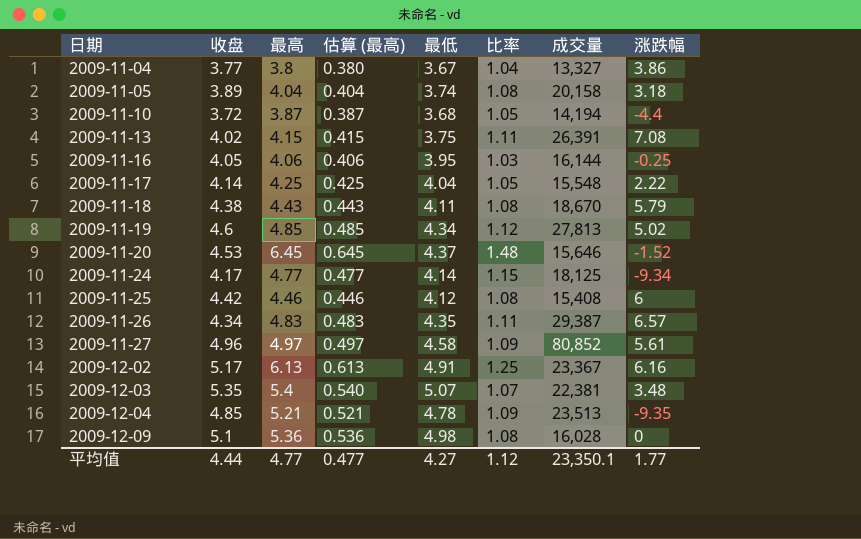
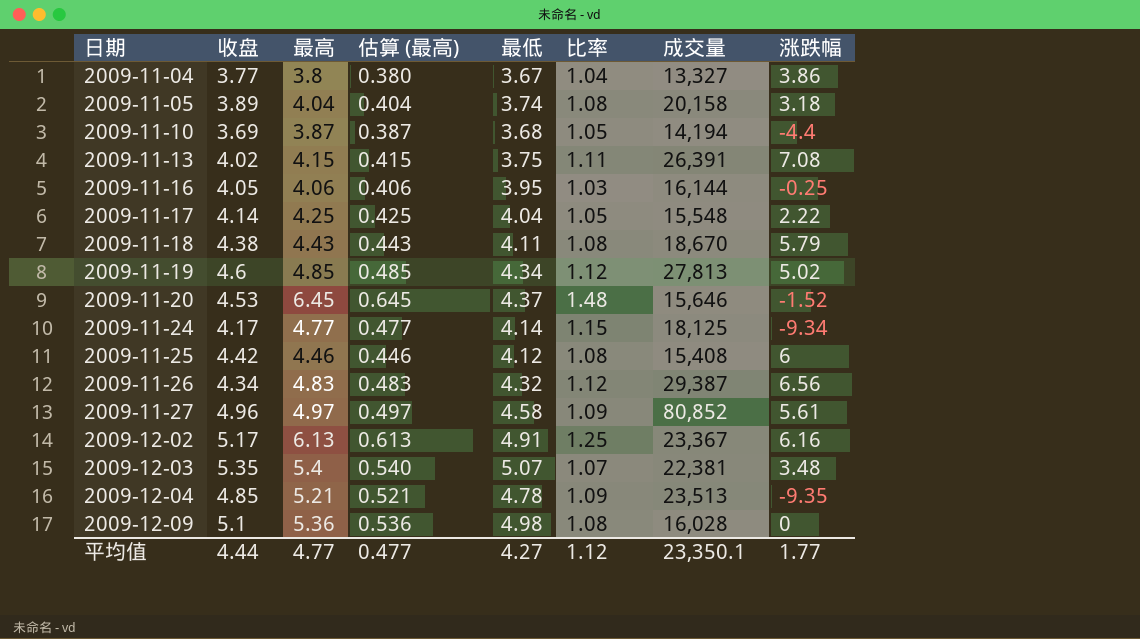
2009-11-10 | 收盘: 3.72 -> 3.69
2009-11-26 | 最低: 4.35 -> 4.32
2009-11-26 | 比率: 1.11 -> 1.12
2009-11-26 | 涨跌幅: 6.57 -> 6.56

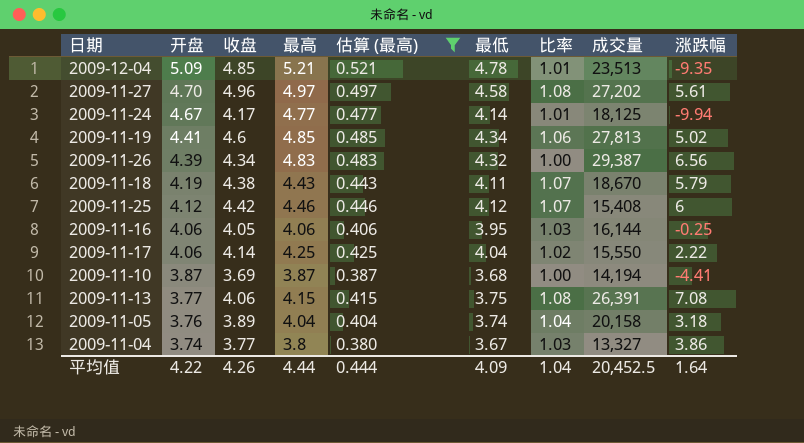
filter: none -> 估算 (最高) <= 0.521
row order: 日期 ascending -> 开盘 descending
column 开盘 | position: none -> 2
column 比率 | formula: [最高] / [最低] -> [收盘] / [最低]
2009-11-27 | 成交量: 80,852 -> 27,202
2009-11-24 | 涨跌幅: -9.34 -> -9.94
2009-11-17 | 成交量: 15,548 -> 15,550
2009-11-10 | 涨跌幅: -4.4 -> -4.41
2009-11-13 | 收盘: 4.02 -> 4.06
平均值 | 收盘: 4.44 -> 4.26
平均值 | 最高: 4.77 -> 4.44
平均值 | 估算 (最高): 0.477 -> 0.444
平均值 | 最低: 4.27 -> 4.09
平均值 | 比率: 1.12 -> 1.04
平均值 | 成交量: 23,350.1 -> 20,452.5
平均值 | 涨跌幅: 1.77 -> 1.64

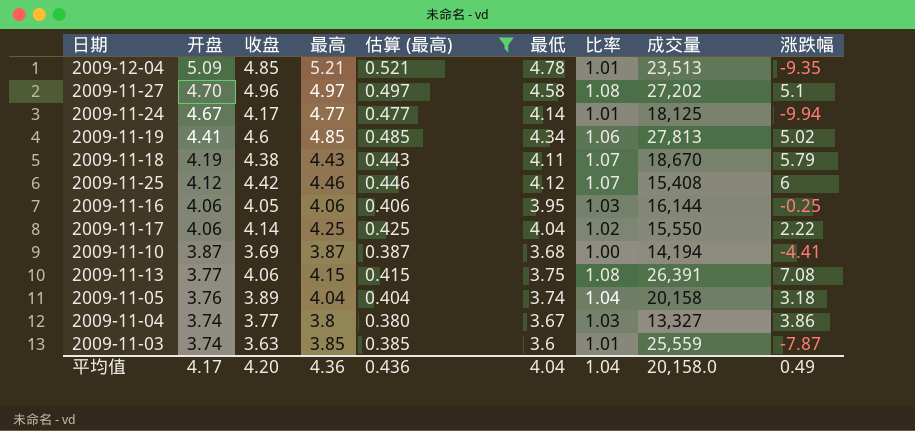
row 2009-11-26: 4.39 | 4.34 | 4.83 | 0.483 | 4.32 | 1.00 | 29,387 | 6.56 -> none
2009-11-27 | 涨跌幅: 5.61 -> 5.1
row 2009-11-03: none -> 3.74 | 3.63 | 3.85 | 0.385 | 3.6 | 1.01 | 25,559 | -7.87
平均值 | 开盘: 4.22 -> 4.17
平均值 | 收盘: 4.26 -> 4.20
平均值 | 最高: 4.44 -> 4.36
平均值 | 估算 (最高): 0.444 -> 0.436
平均值 | 最低: 4.09 -> 4.04
平均值 | 成交量: 20,452.5 -> 20,158.0
平均值 | 涨跌幅: 1.64 -> 0.49

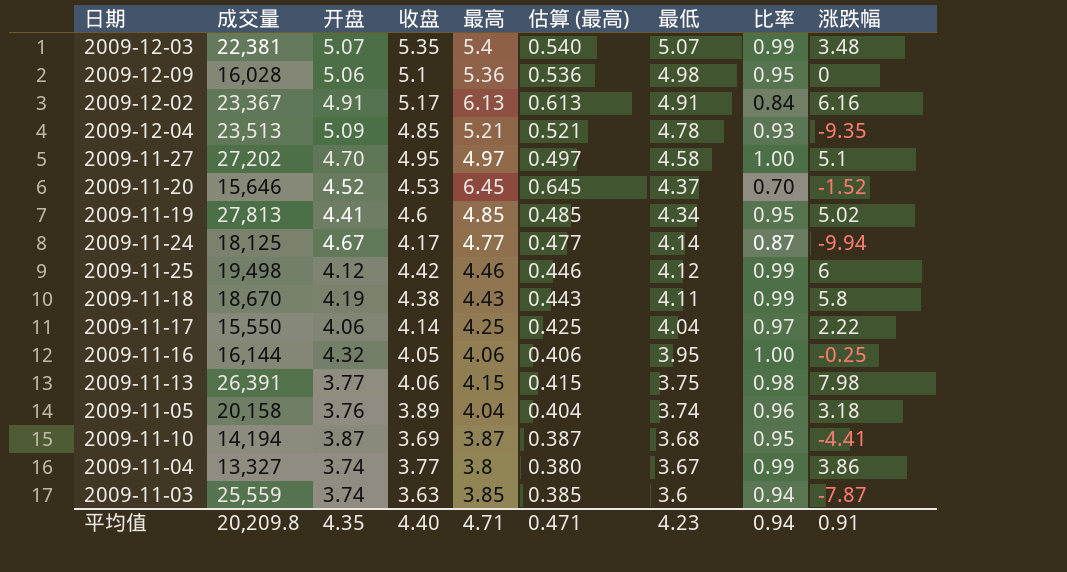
filter: 估算 (最高) <= 0.521 -> none
row order: 开盘 descending -> 最低 descending
column 成交量 | position: 8 -> 2
column 比率 | formula: [收盘] / [最低] -> [收盘] / [最高]
2009-11-27 | 收盘: 4.96 -> 4.95
2009-11-25 | 成交量: 15,408 -> 19,498
2009-11-18 | 涨跌幅: 5.79 -> 5.8
2009-11-16 | 开盘: 4.06 -> 4.32
2009-11-13 | 涨跌幅: 7.08 -> 7.98
平均值 | 成交量: 20,158.0 -> 20,209.8
平均值 | 开盘: 4.17 -> 4.35
平均值 | 收盘: 4.20 -> 4.40
平均值 | 最高: 4.36 -> 4.71
平均值 | 估算 (最高): 0.436 -> 0.471
平均值 | 最低: 4.04 -> 4.23
平均值 | 比率: 1.04 -> 0.94
平均值 | 涨跌幅: 0.49 -> 0.91

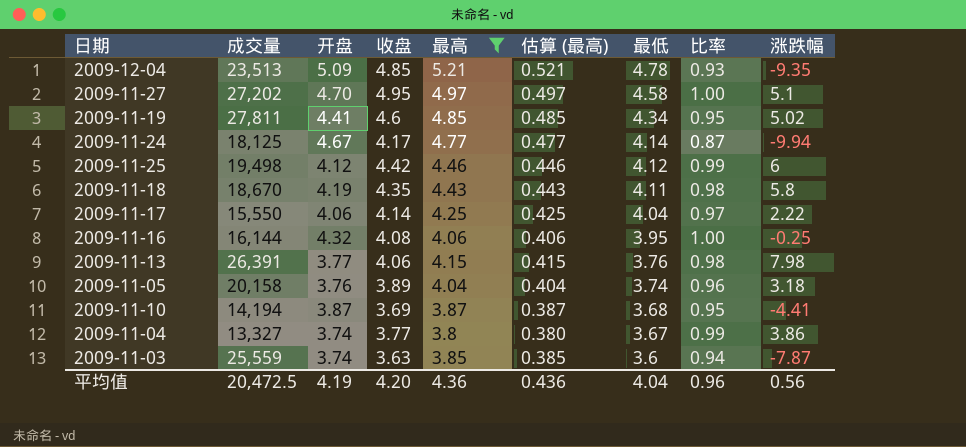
filter: none -> 最高 <= 5.21
2009-11-19 | 成交量: 27,813 -> 27,811
2009-11-18 | 收盘: 4.38 -> 4.35
2009-11-18 | 比率: 0.99 -> 0.98
2009-11-16 | 收盘: 4.05 -> 4.08
2009-11-13 | 最低: 3.75 -> 3.76
平均值 | 成交量: 20,209.8 -> 20,472.5
平均值 | 开盘: 4.35 -> 4.19
平均值 | 收盘: 4.40 -> 4.20
平均值 | 最高: 4.71 -> 4.36
平均值 | 估算 (最高): 0.471 -> 0.436
平均值 | 最低: 4.23 -> 4.04
平均值 | 比率: 0.94 -> 0.96
平均值 | 涨跌幅: 0.91 -> 0.56

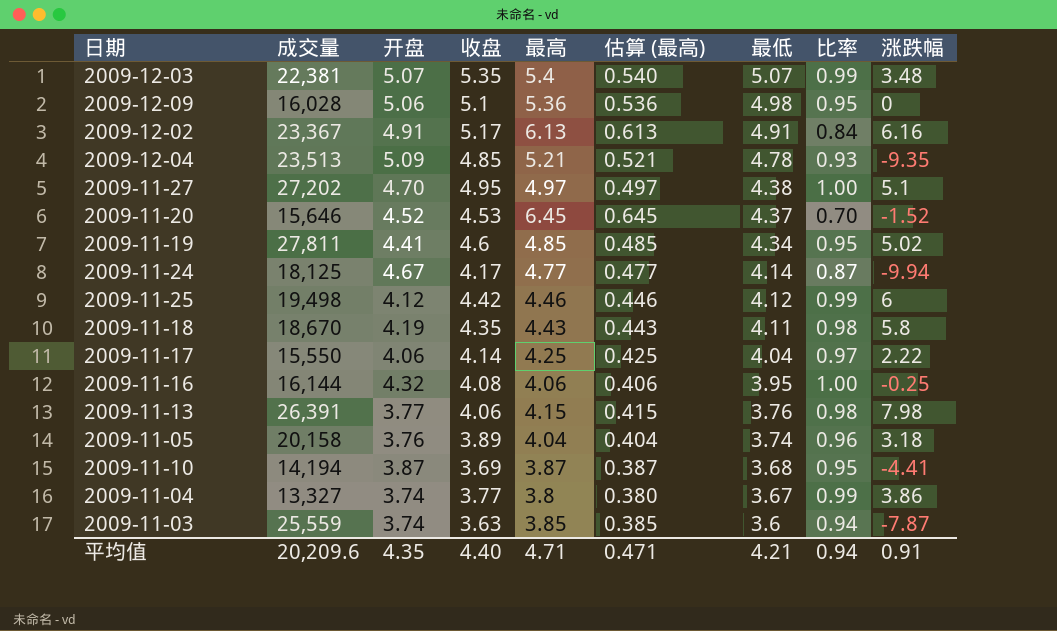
filter: 最高 <= 5.21 -> none
2009-11-27 | 最低: 4.58 -> 4.38
平均值 | 成交量: 20,472.5 -> 20,209.6
平均值 | 开盘: 4.19 -> 4.35
平均值 | 收盘: 4.20 -> 4.40
平均值 | 最高: 4.36 -> 4.71
平均值 | 估算 (最高): 0.436 -> 0.471
平均值 | 最低: 4.04 -> 4.21
平均值 | 比率: 0.96 -> 0.94
平均值 | 涨跌幅: 0.56 -> 0.91

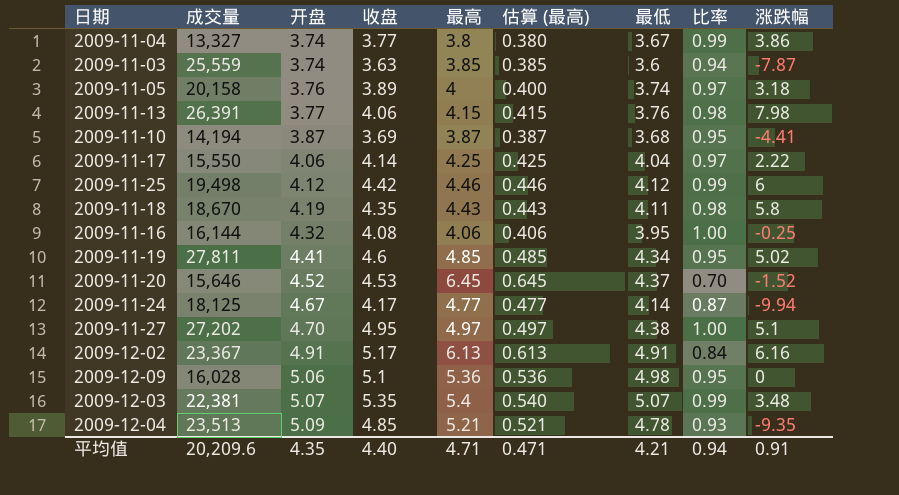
row order: 最低 descending -> 开盘 ascending
2009-11-05 | 最高: 4.04 -> 4
2009-11-05 | 估算 (最高): 0.404 -> 0.400
2009-11-05 | 比率: 0.96 -> 0.97

